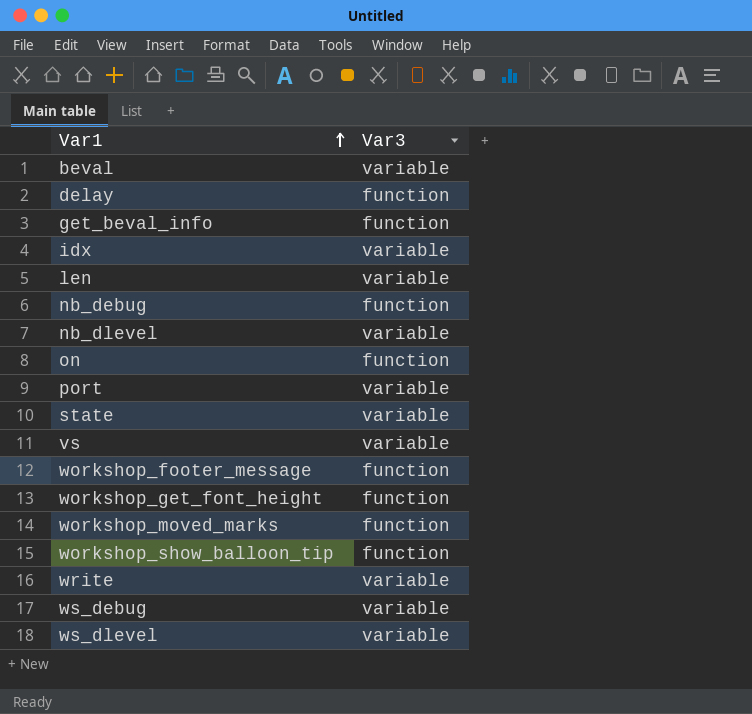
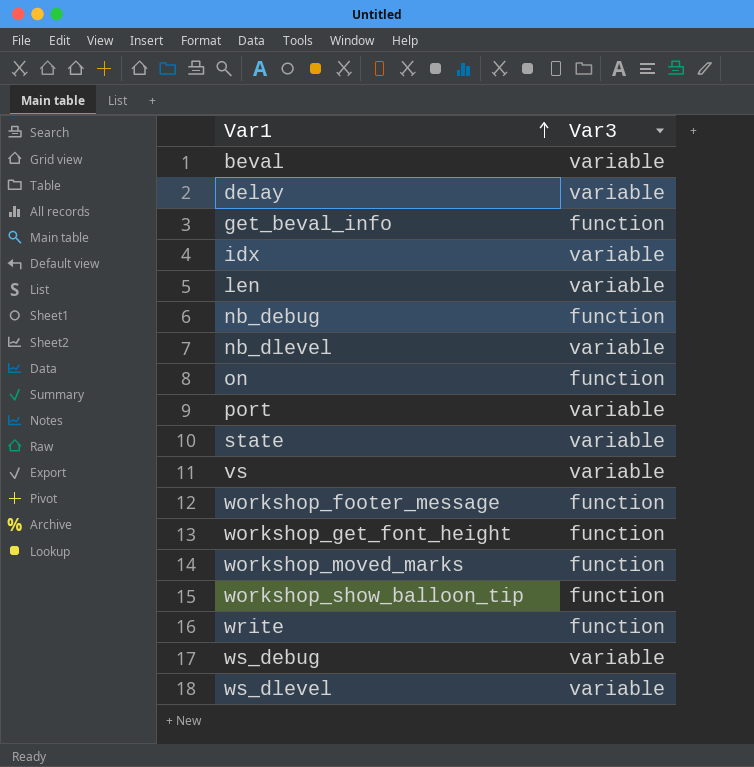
delay | Var3: function -> variable
write | Var3: variable -> function

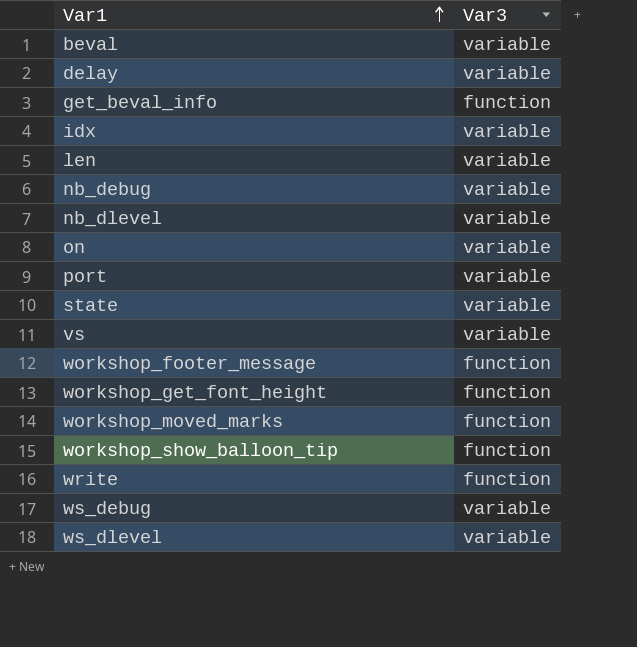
nb_debug | Var3: function -> variable
on | Var3: function -> variable

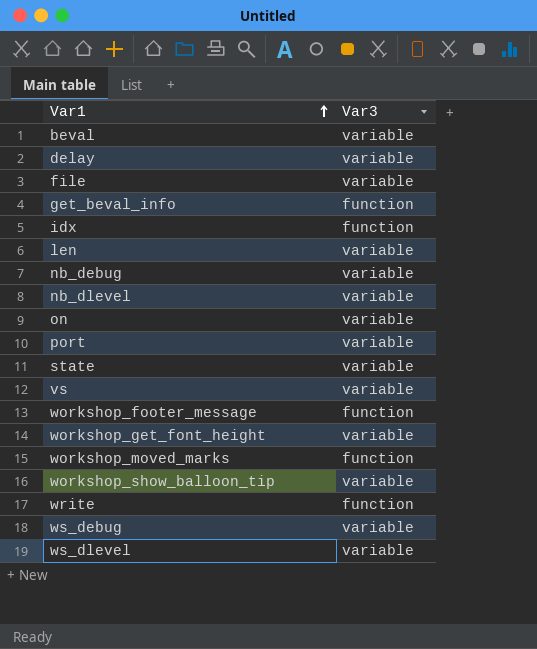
row file: none -> variable
idx | Var3: variable -> function
workshop_get_font_height | Var3: function -> variable
workshop_show_balloon_tip | Var3: function -> variable

